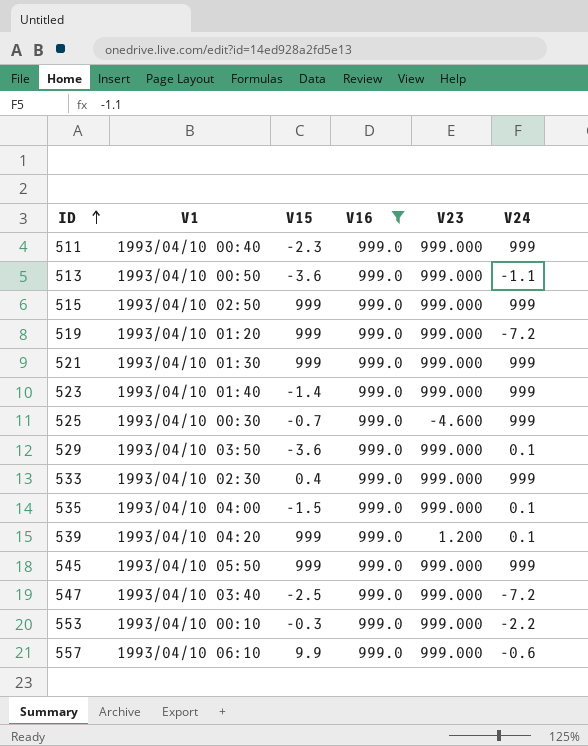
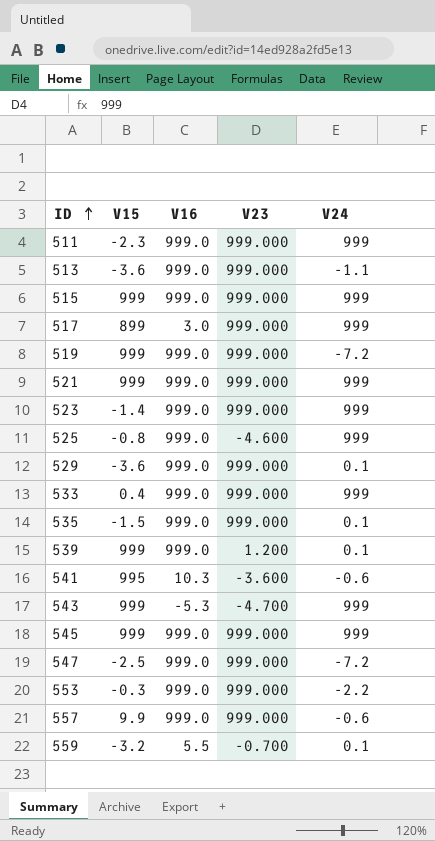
filter: V16 = 999.0 -> none
column V1 | position: 2 -> none
525 | V15: -0.7 -> -0.8

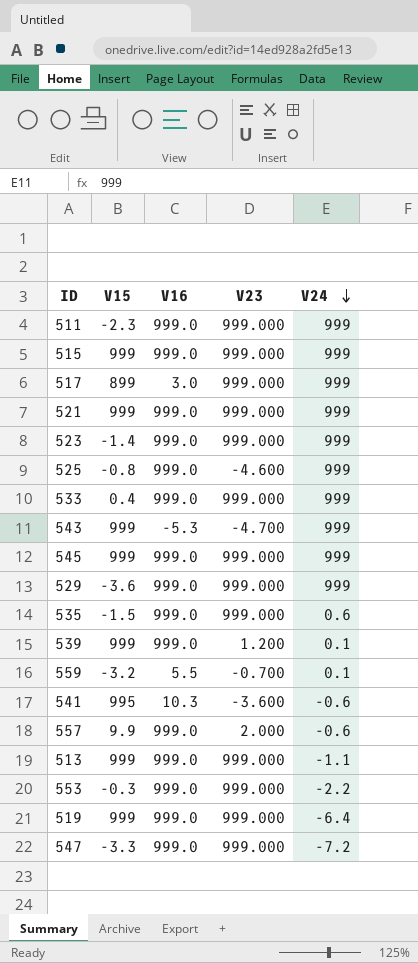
row order: ID ascending -> V24 descending
529 | V24: 0.1 -> 999
535 | V24: 0.1 -> 0.6
557 | V23: 999.000 -> 2.000
513 | V15: -3.6 -> 999
519 | V24: -7.2 -> -6.4
547 | V15: -2.5 -> -3.3

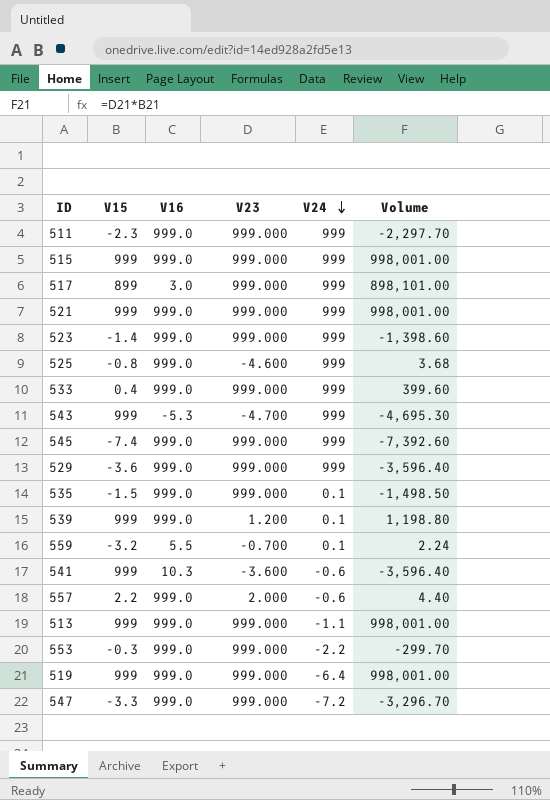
column Volume | formula: none -> [V15] * [V23]
545 | V15: 999 -> -7.4
535 | V24: 0.6 -> 0.1
541 | V15: 995 -> 999
557 | V15: 9.9 -> 2.2

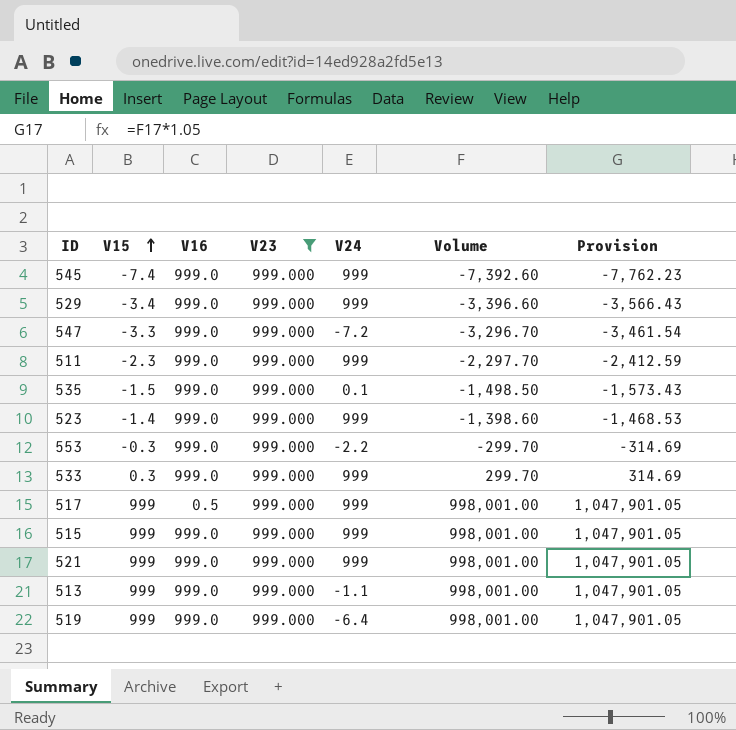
filter: none -> V23 = 999.000
row order: V24 descending -> V15 ascending
column Provision | formula: none -> [Volume] * 1.05
529 | V15: -3.6 -> -3.4
529 | Volume: -3,596.40 -> -3,396.60
533 | V15: 0.4 -> 0.3
533 | Volume: 399.60 -> 299.70
517 | V15: 899 -> 999
517 | V16: 3.0 -> 0.5
517 | Volume: 898,101.00 -> 998,001.00

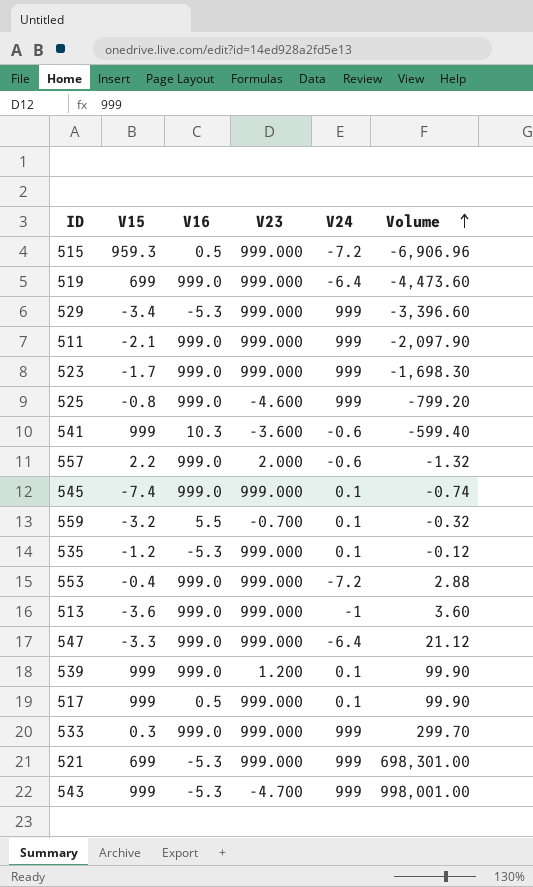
filter: V23 = 999.000 -> none
row order: V15 ascending -> Volume ascending
column Provision | formula: [Volume] * 1.05 -> none
column Volume | formula: [V15] * [V23] -> [V15] * [V24]
515 | V15: 999 -> 959.3
515 | V16: 999.0 -> 0.5
515 | V24: 999 -> -7.2
519 | V15: 999 -> 699
529 | V16: 999.0 -> -5.3
511 | V15: -2.3 -> -2.1
523 | V15: -1.4 -> -1.7
545 | V24: 999 -> 0.1
535 | V15: -1.5 -> -1.2
535 | V16: 999.0 -> -5.3
553 | V15: -0.3 -> -0.4
553 | V24: -2.2 -> -7.2
513 | V15: 999 -> -3.6
513 | V24: -1.1 -> -1
547 | V24: -7.2 -> -6.4
517 | V24: 999 -> 0.1
521 | V15: 999 -> 699
521 | V16: 999.0 -> -5.3

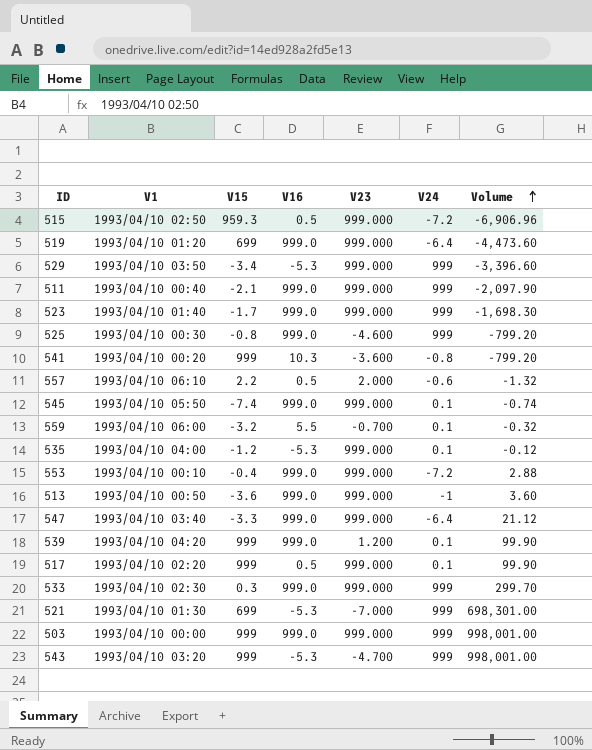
column V1 | position: none -> 2
541 | V24: -0.6 -> -0.8
541 | Volume: -599.40 -> -799.20
557 | V16: 999.0 -> 0.5
521 | V23: 999.000 -> -7.000
row 503: none -> 1993/04/10 00:00 | 999 | 999.0 | 999.000 | 999 | 998,001.00

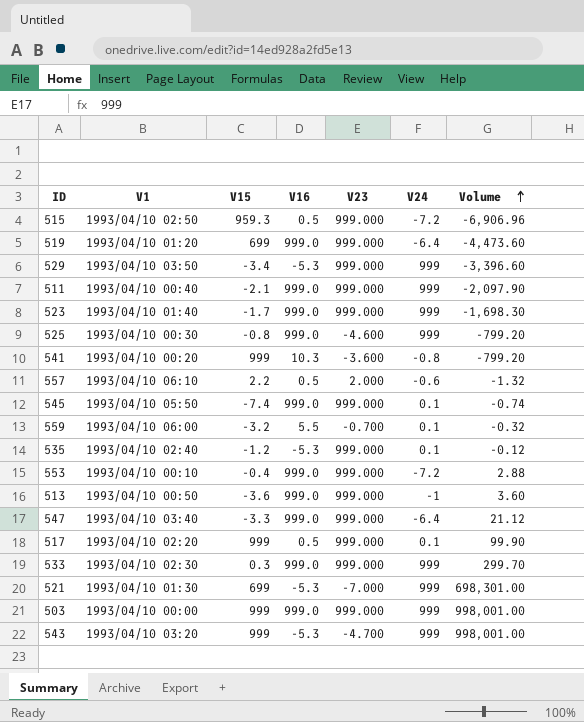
row 539: 1993/04/10 04:20 | 999 | 999.0 | 1.200 | 0.1 | 99.90 -> none
535 | V1: 1993/04/10 04:00 -> 1993/04/10 02:40

